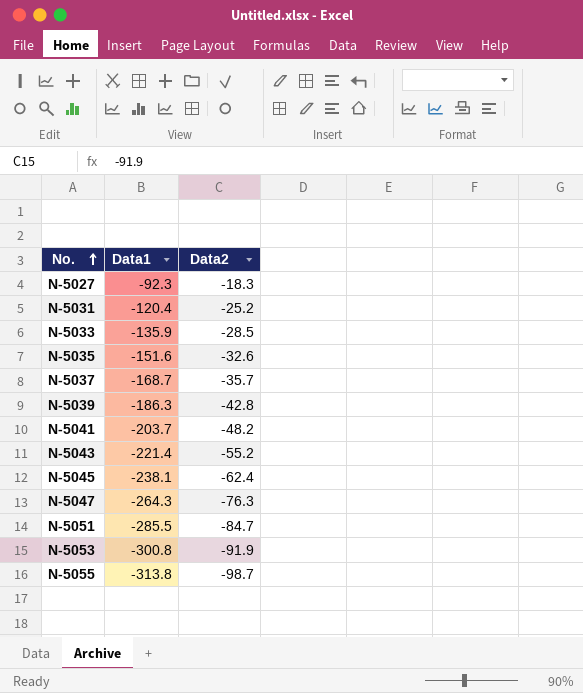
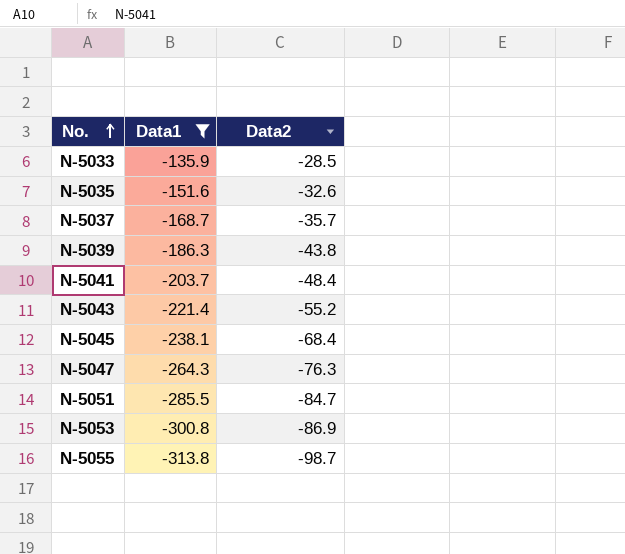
filter: none -> Data1 <= -135.9
N-5039 | Data2: -42.8 -> -43.8
N-5041 | Data2: -48.2 -> -48.4
N-5045 | Data2: -62.4 -> -68.4
N-5053 | Data2: -91.9 -> -86.9

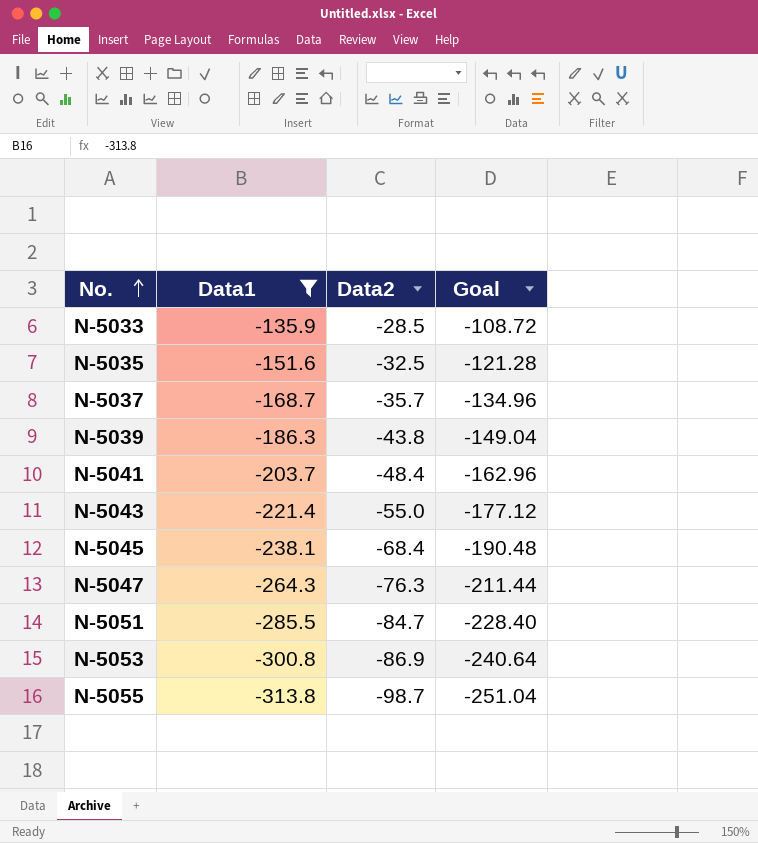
column Goal | formula: none -> [Data1] * 0.8
N-5035 | Data2: -32.6 -> -32.5
N-5043 | Data2: -55.2 -> -55.0

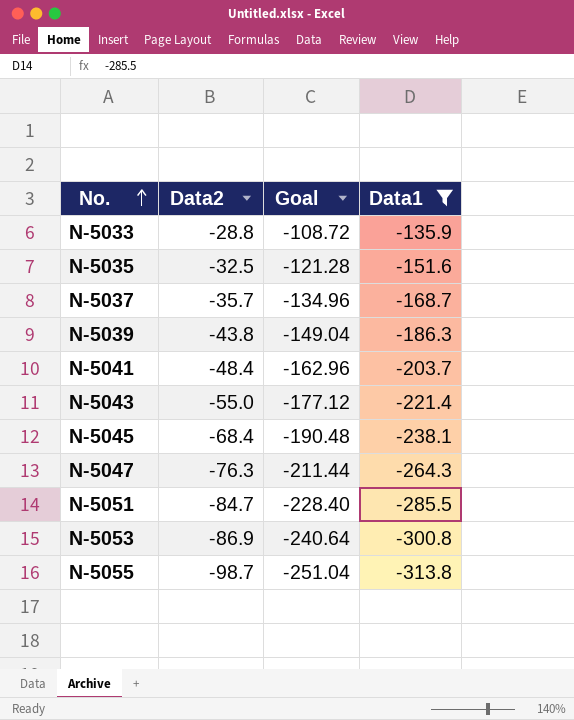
column Data1 | position: 2 -> 4
N-5033 | Data2: -28.5 -> -28.8

